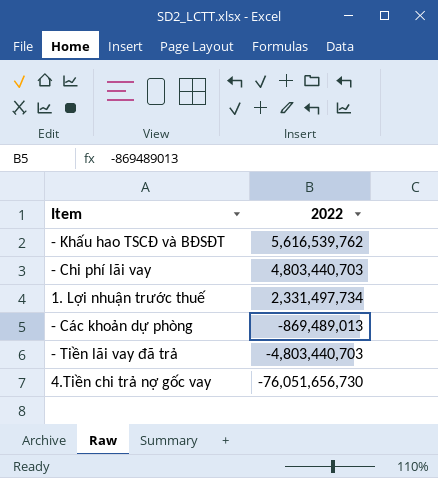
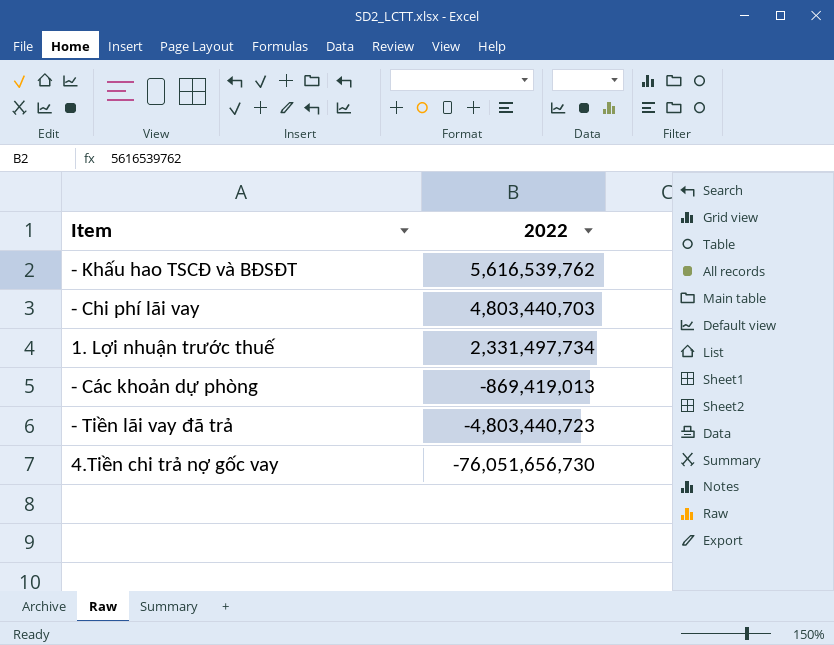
- Các khoản dự phòng | 2022: -869,489,013 -> -869,419,013
- Tiền lãi vay đã trả | 2022: -4,803,440,703 -> -4,803,440,723

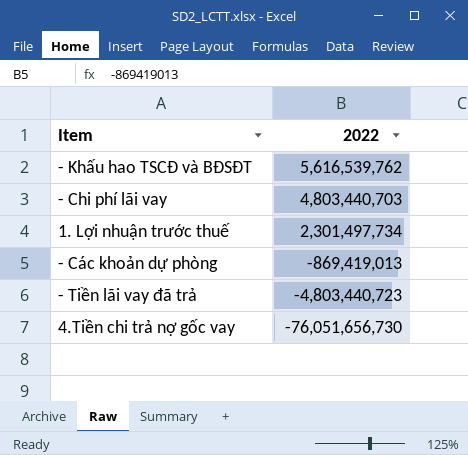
1. Lợi nhuận trước thuế | 2022: 2,331,497,734 -> 2,301,497,734

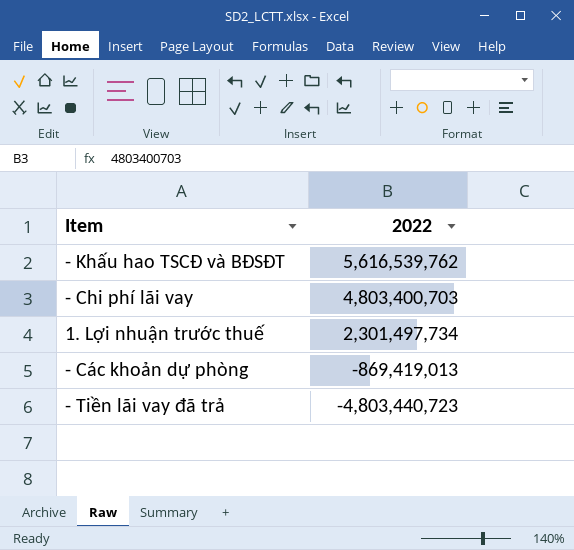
row 4.Tiền chi trả nợ gốc vay: -76,051,656,730 -> none
- Chi phí lãi vay | 2022: 4,803,440,703 -> 4,803,400,703

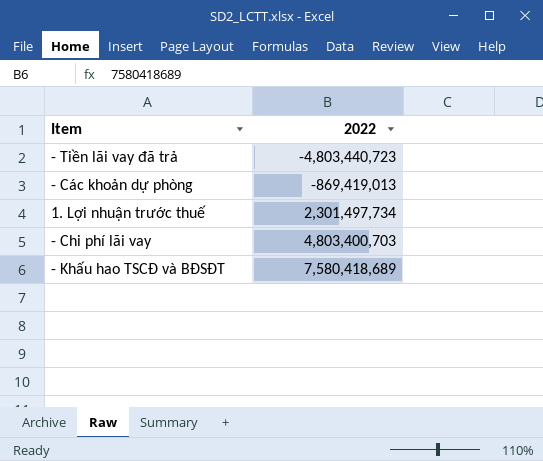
row order: 2022 descending -> 2022 ascending
- Khấu hao TSCĐ và BĐSĐT | 2022: 5,616,539,762 -> 7,580,418,689

